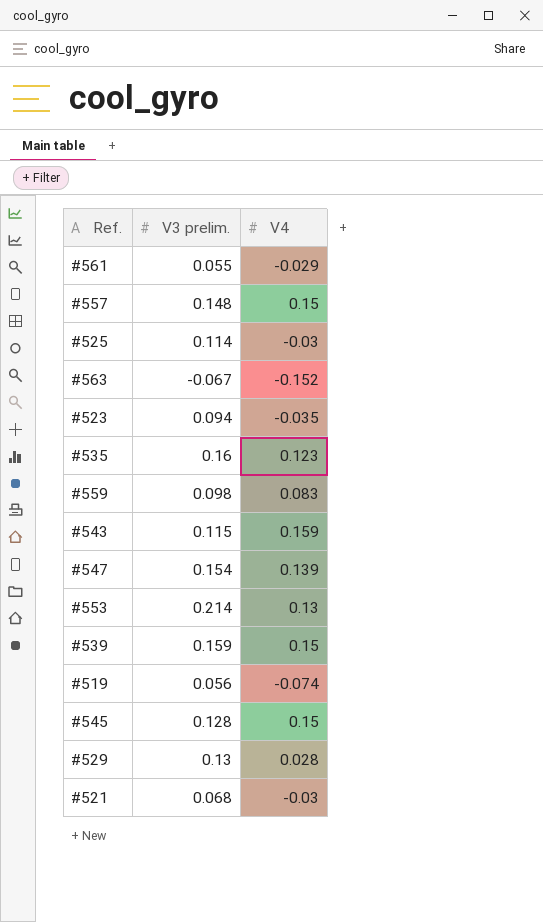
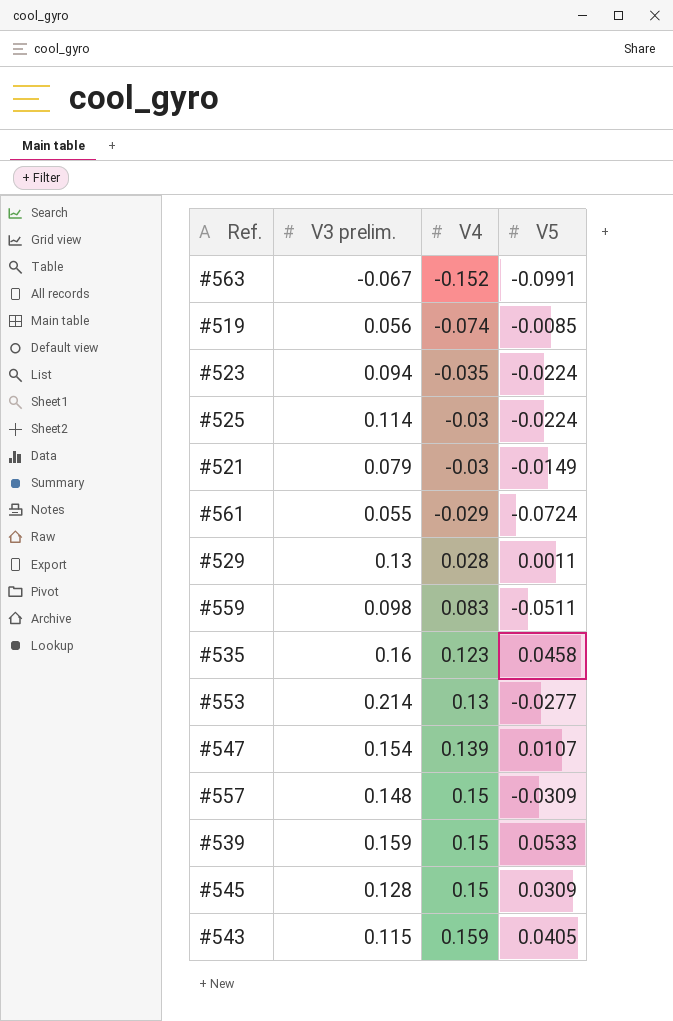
row order: none -> V4 ascending
column V5 | position: none -> 4
#521 | V3 prelim.: 0.068 -> 0.079

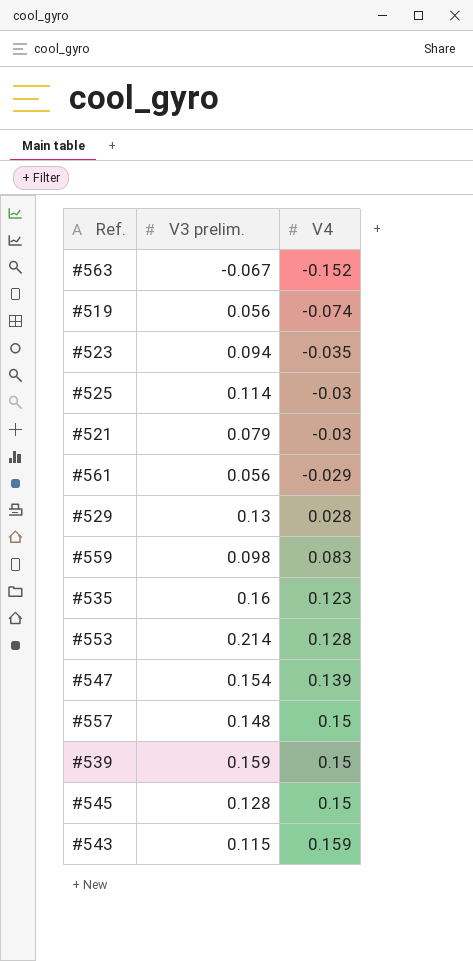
column V5 | position: 4 -> none
#561 | V3 prelim.: 0.055 -> 0.056
#553 | V4: 0.13 -> 0.128

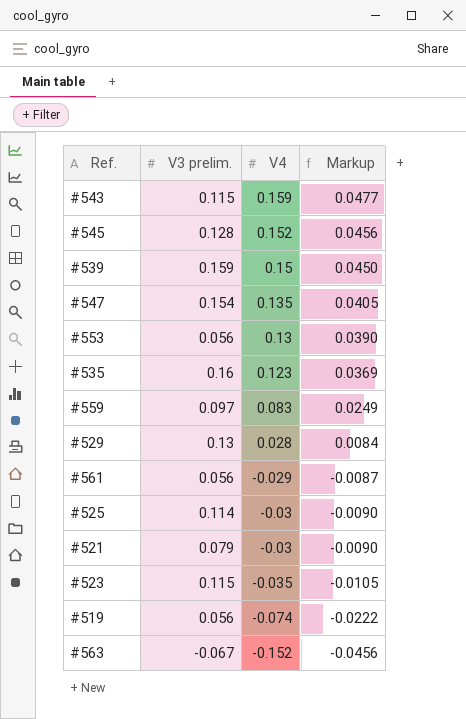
row order: V4 ascending -> V4 descending
column Markup | formula: none -> [V4] * 0.3
row #557: 0.148 | 0.15 -> none
#545 | V4: 0.15 -> 0.152
#547 | V4: 0.139 -> 0.135
#553 | V3 prelim.: 0.214 -> 0.056
#553 | V4: 0.128 -> 0.13
#559 | V3 prelim.: 0.098 -> 0.097
#523 | V3 prelim.: 0.094 -> 0.115

